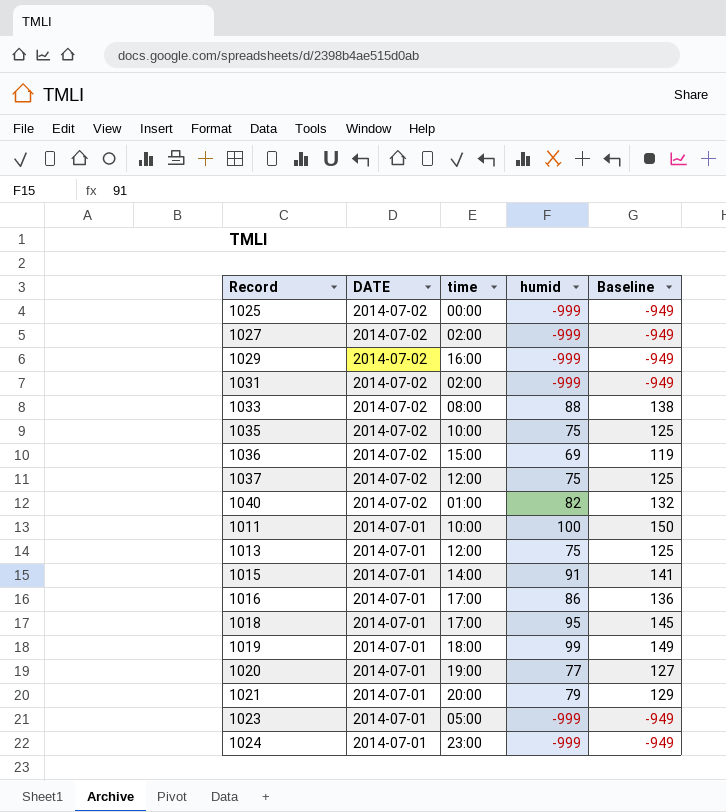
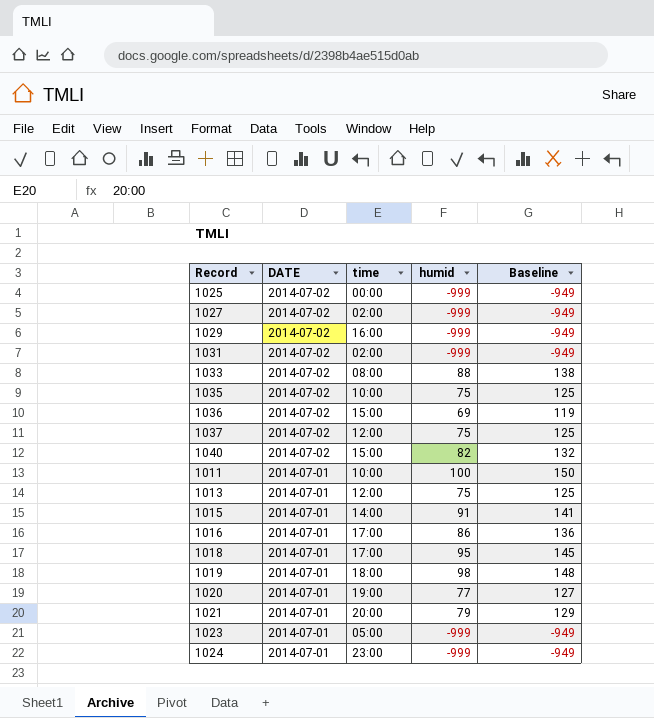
1040 | time: 01:00 -> 15:00
1019 | humid: 99 -> 98
1019 | Baseline: 149 -> 148

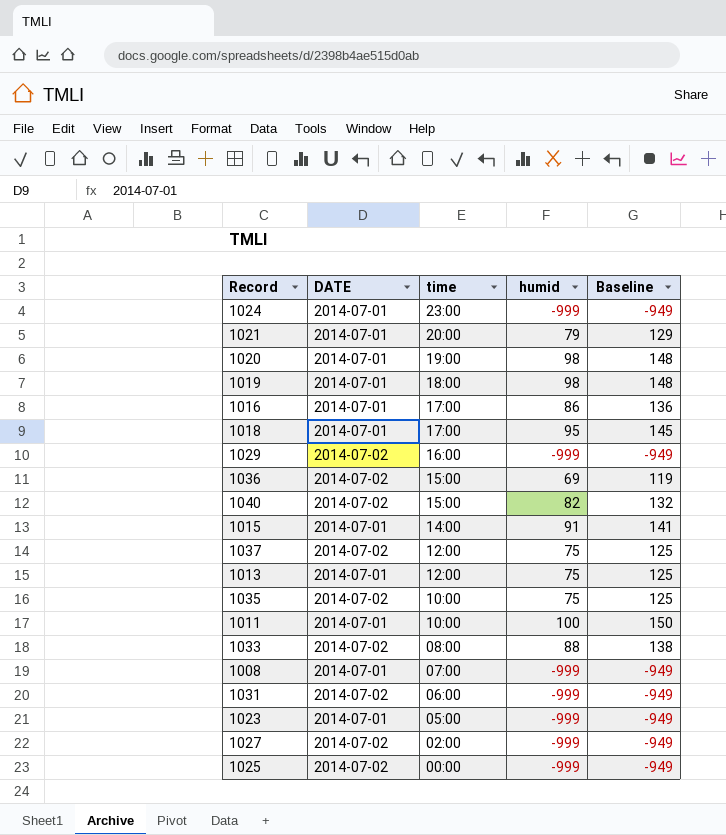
row order: DATE descending -> time descending
1020 | humid: 77 -> 98
1020 | Baseline: 127 -> 148
row 1008: none -> 2014-07-01 | 07:00 | -999 | -949
1031 | time: 02:00 -> 06:00

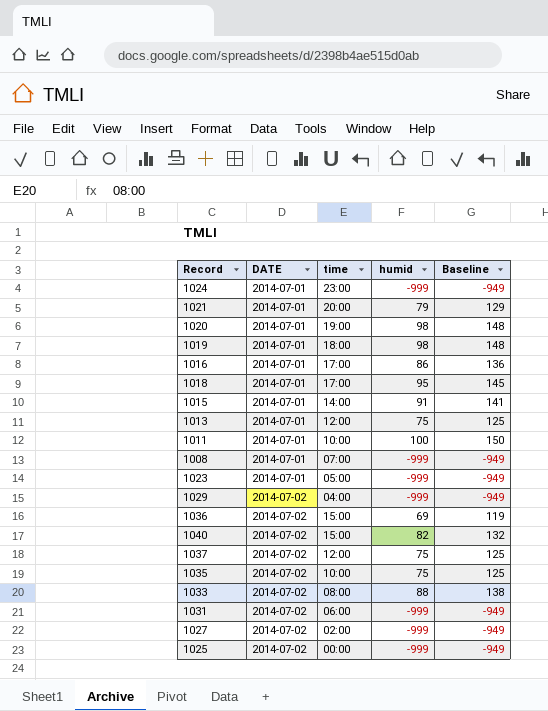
row order: time descending -> DATE ascending
1029 | time: 16:00 -> 04:00

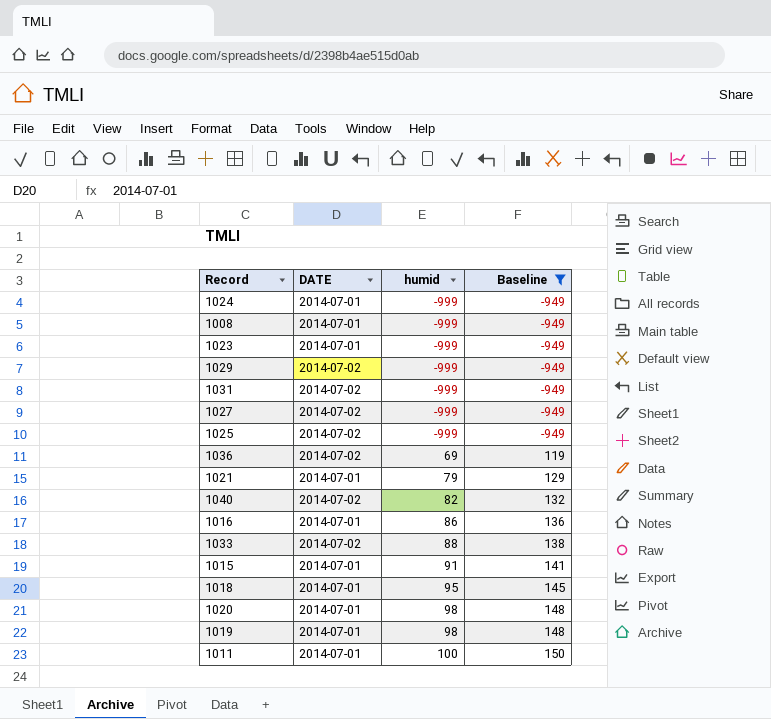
filter: none -> Baseline != 125
row order: DATE ascending -> humid ascending
column time | position: 3 -> none

